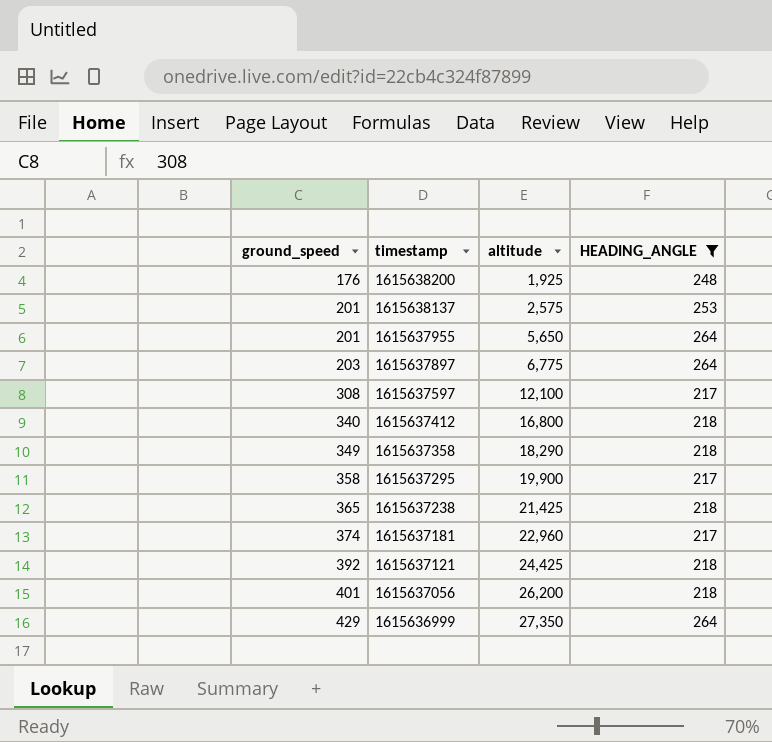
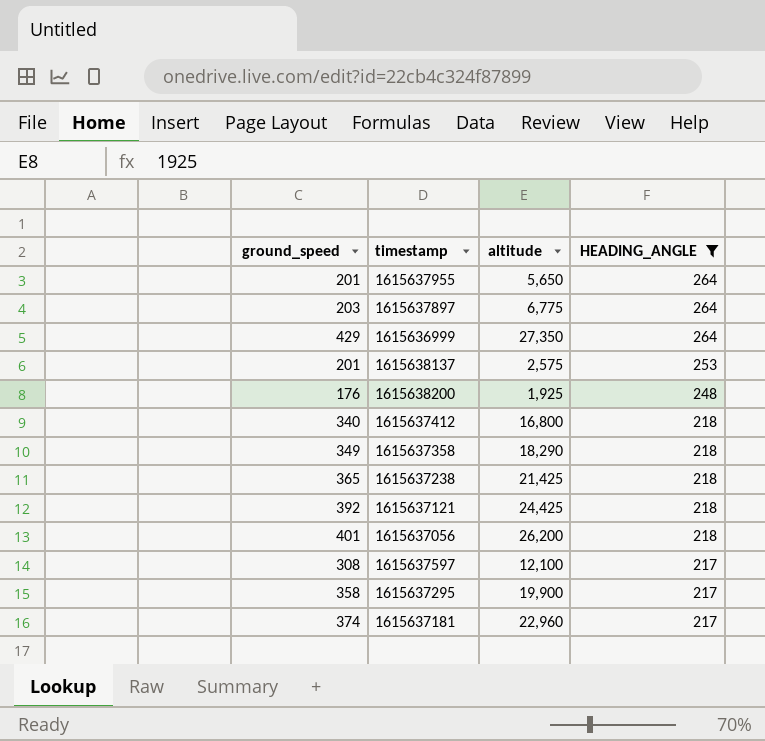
row order: ground_speed ascending -> HEADING_ANGLE descending

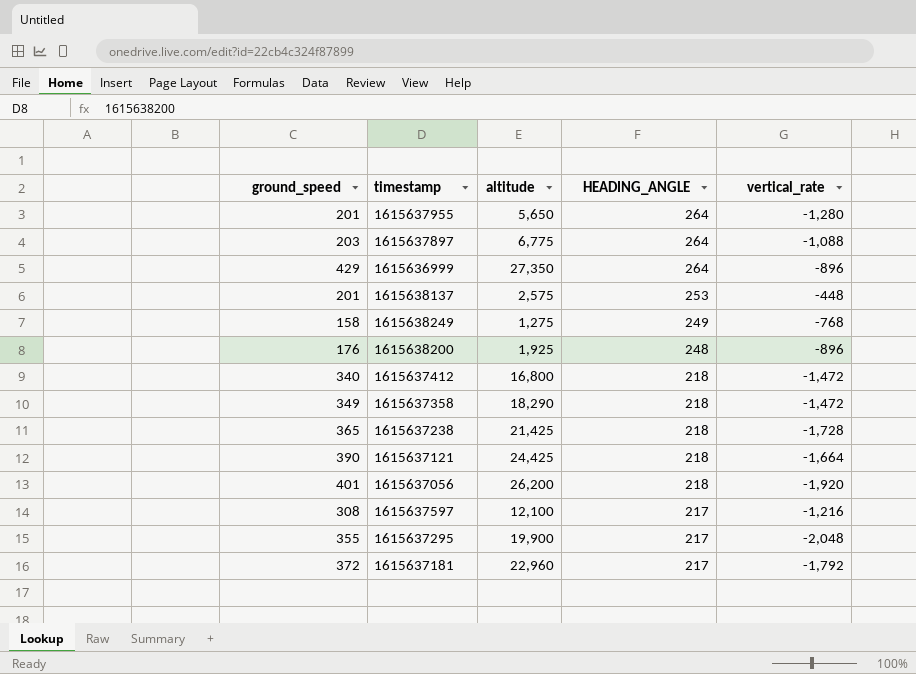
filter: HEADING_ANGLE != 249 -> none
column vertical_rate | position: none -> 5
1615637121 | ground_speed: 392 -> 390
1615637295 | ground_speed: 358 -> 355
1615637181 | ground_speed: 374 -> 372

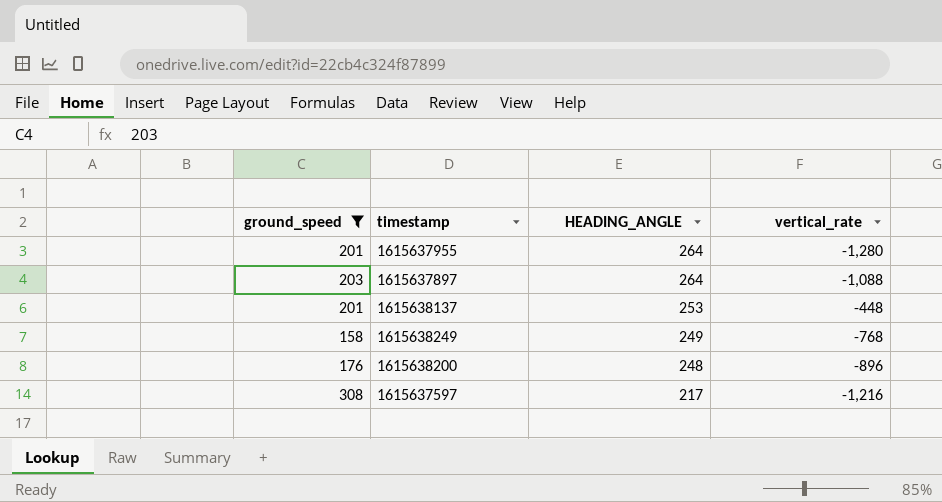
filter: none -> ground_speed <= 308
column altitude | position: 3 -> none

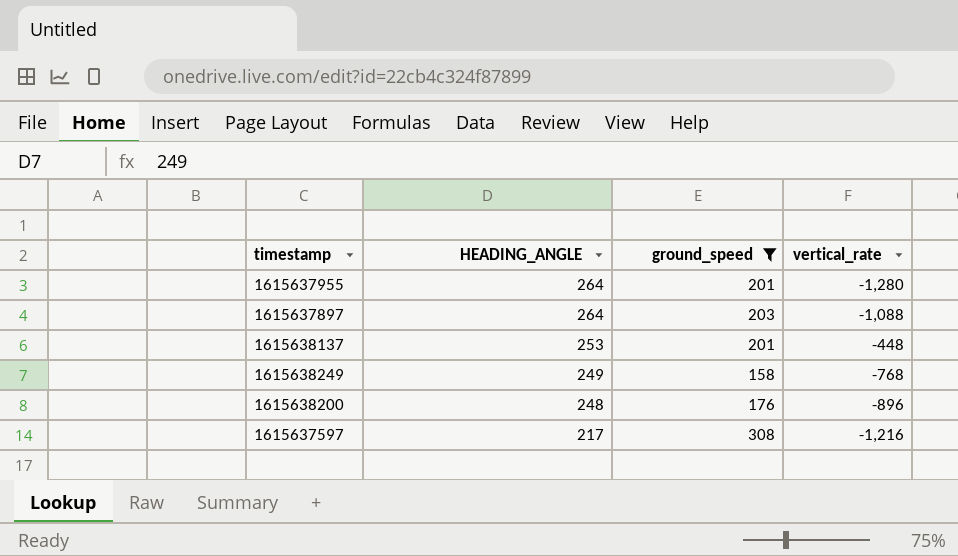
column ground_speed | position: 1 -> 3

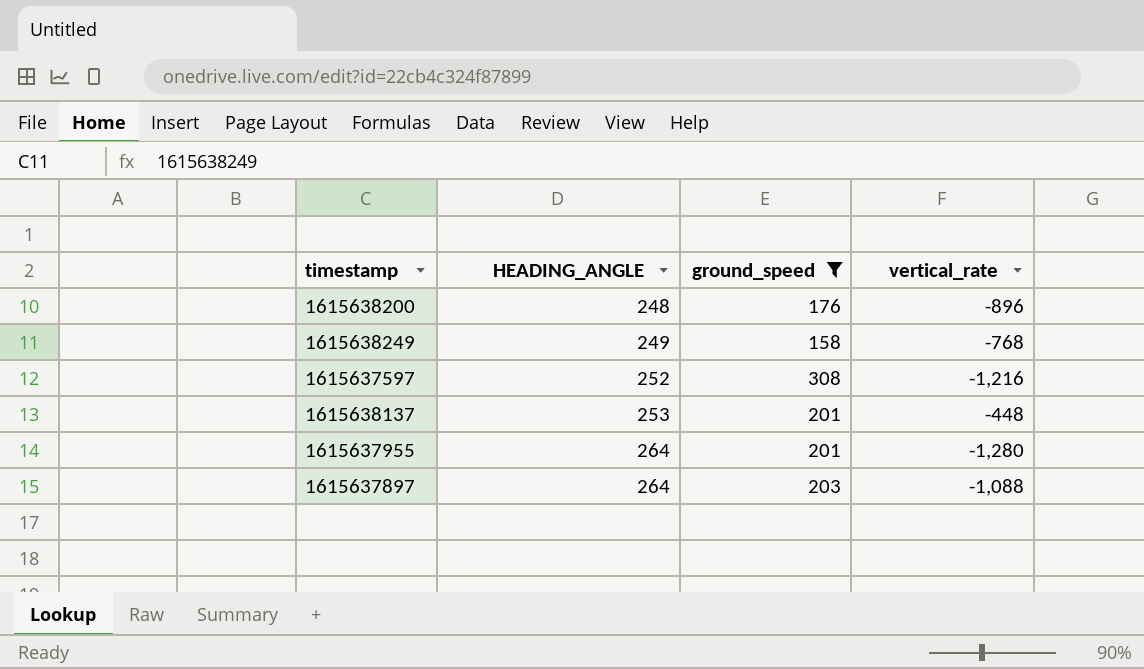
row order: HEADING_ANGLE descending -> HEADING_ANGLE ascending
1615637597 | HEADING_ANGLE: 217 -> 252

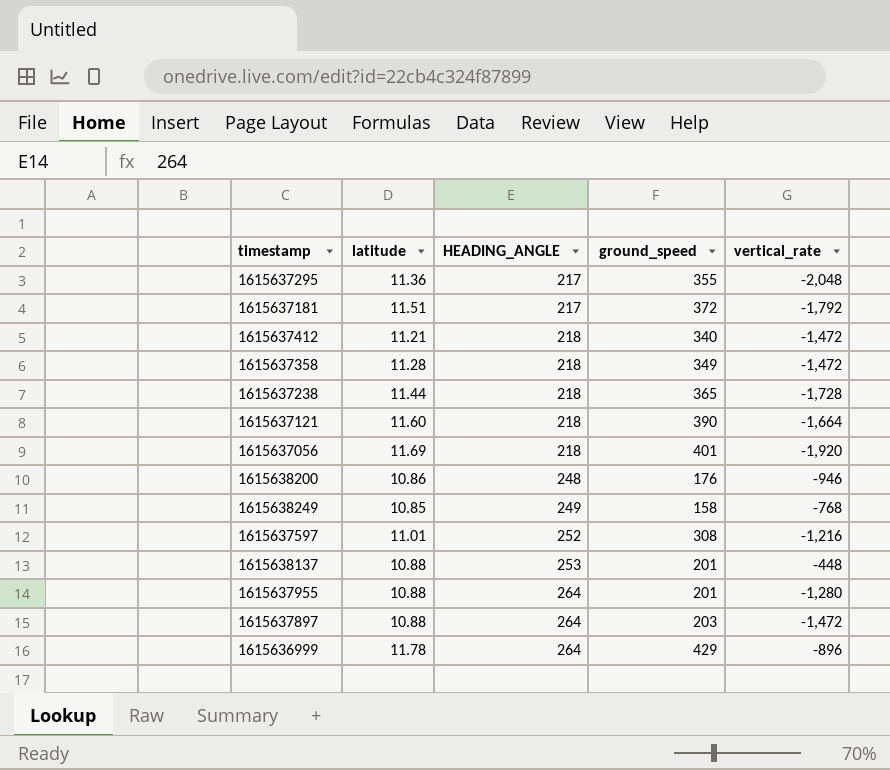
filter: ground_speed <= 308 -> none
column latitude | position: none -> 2
1615638200 | vertical_rate: -896 -> -946
1615637897 | vertical_rate: -1,088 -> -1,472

